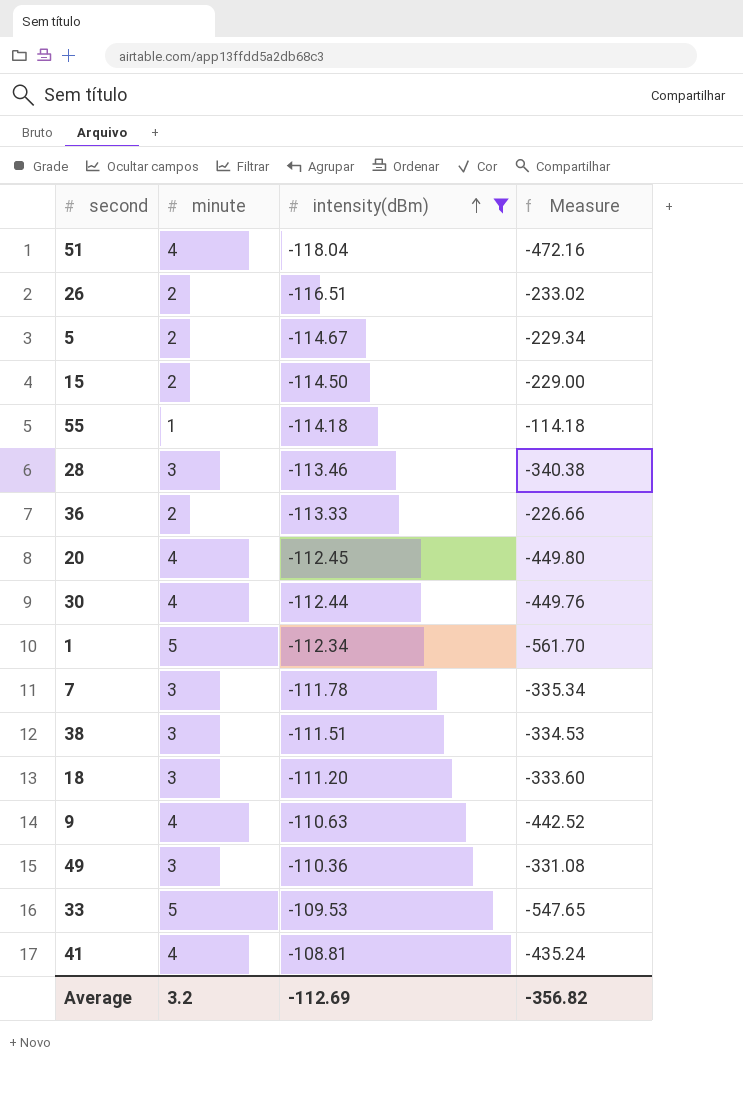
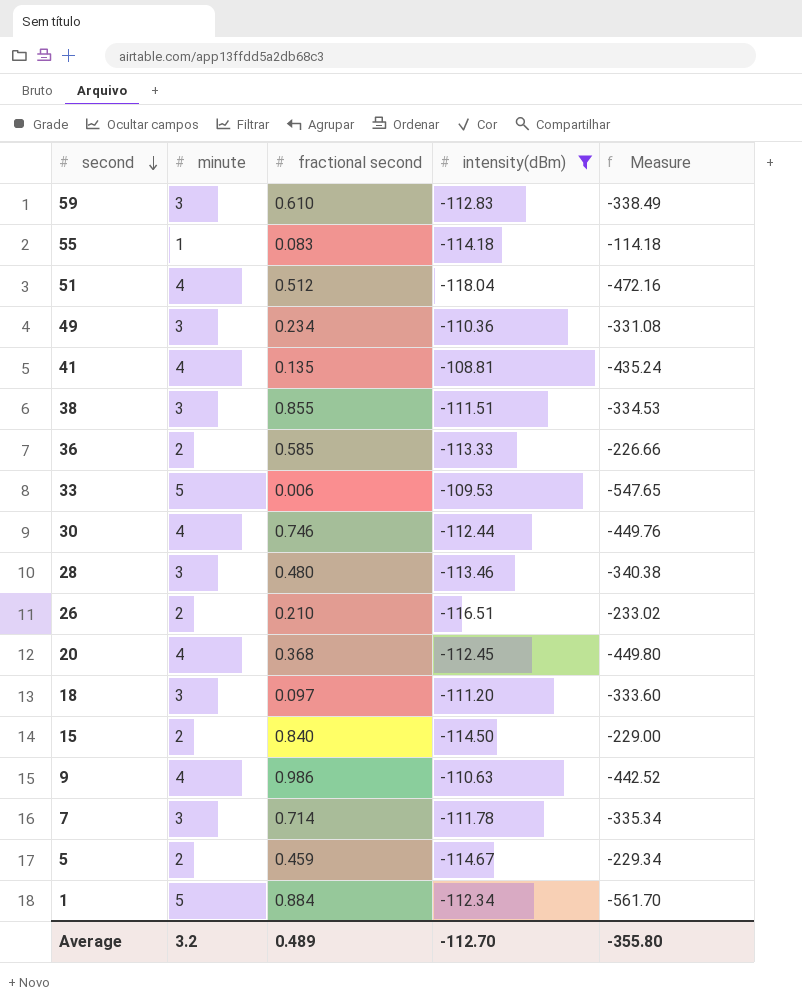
row order: intensity(dBm) ascending -> second descending
column fractional second | position: none -> 3
row 59: none -> 3 | 0.610 | -112.83 | -338.49
Average | intensity(dBm): -112.69 -> -112.70
Average | Measure: -356.82 -> -355.80

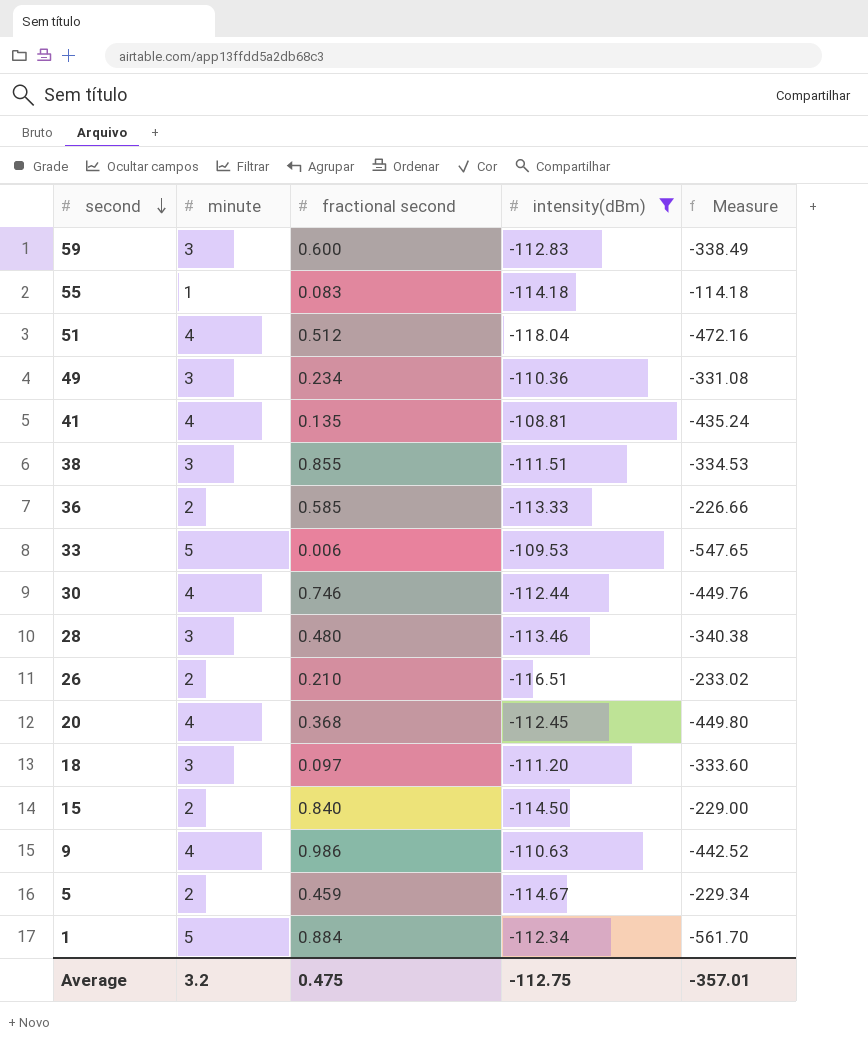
row 7: 3 | 0.714 | -111.78 | -335.34 -> none
59 | fractional second: 0.610 -> 0.600
Average | fractional second: 0.489 -> 0.475
Average | intensity(dBm): -112.70 -> -112.75
Average | Measure: -355.80 -> -357.01

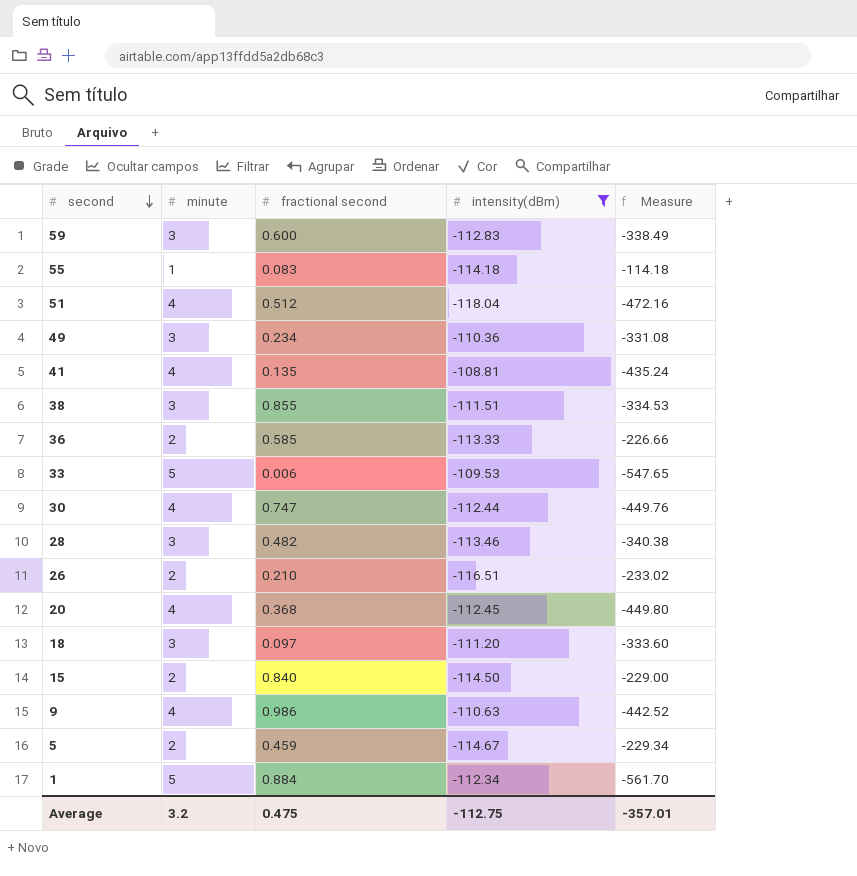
30 | fractional second: 0.746 -> 0.747
28 | fractional second: 0.480 -> 0.482

